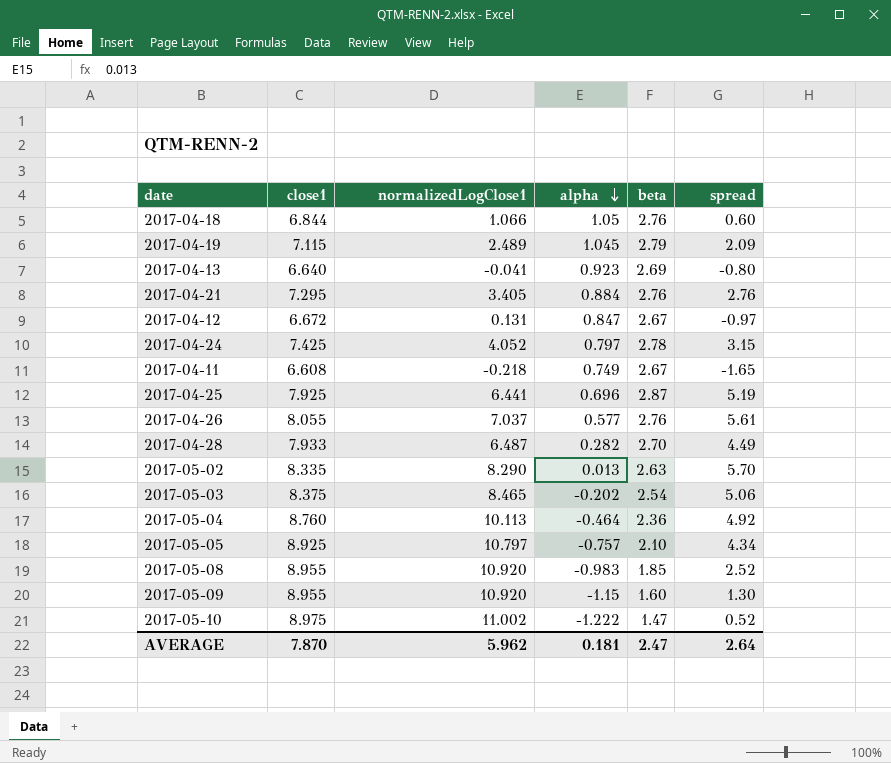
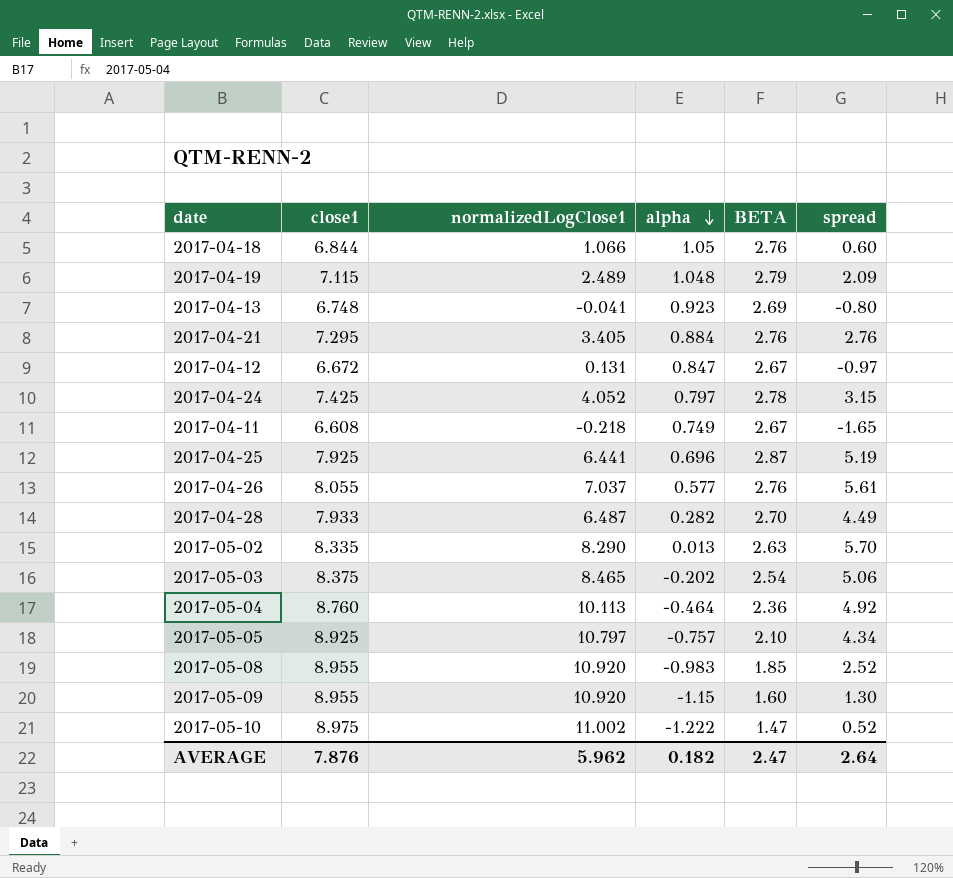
column name: beta -> BETA
2017-04-19 | alpha: 1.045 -> 1.048
2017-04-13 | close1: 6.640 -> 6.748
AVERAGE | close1: 7.870 -> 7.876
AVERAGE | alpha: 0.181 -> 0.182

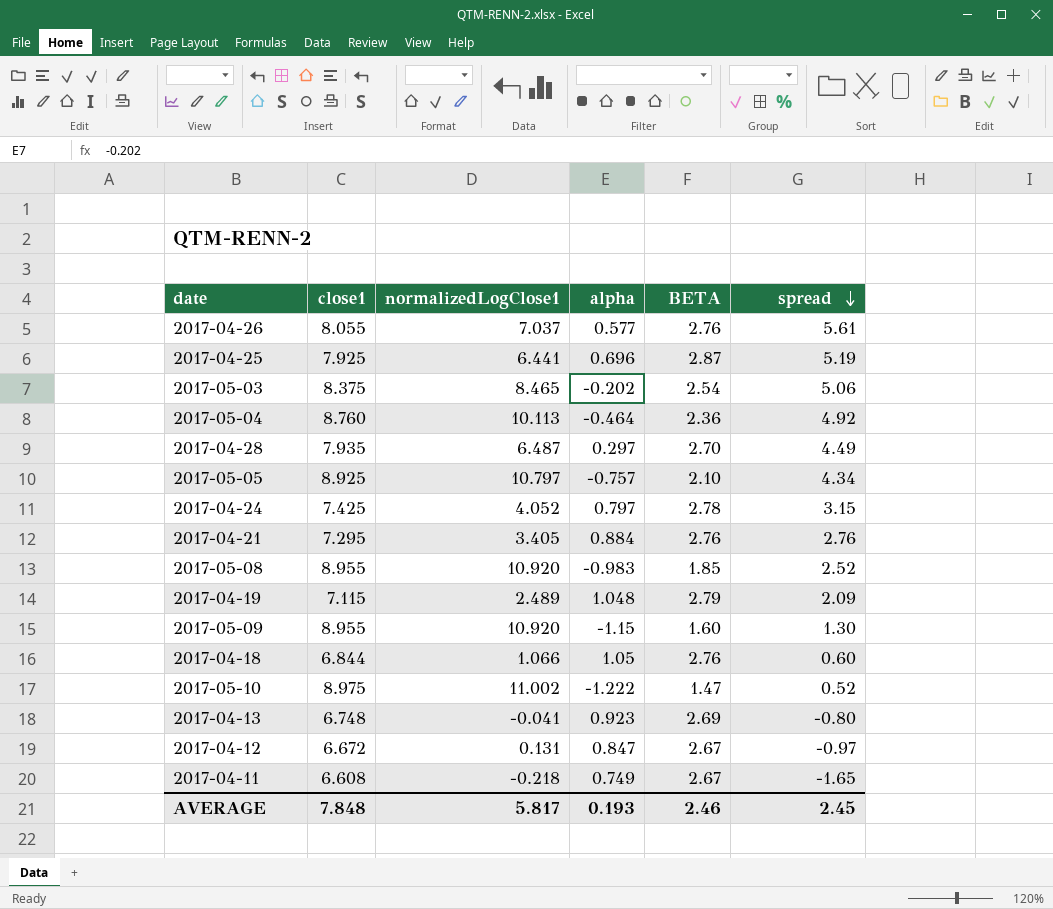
row order: alpha descending -> spread descending
row 2017-05-02: 8.335 | 8.290 | 0.013 | 2.63 | 5.70 -> none
2017-04-28 | close1: 7.933 -> 7.935
2017-04-28 | alpha: 0.282 -> 0.297
AVERAGE | close1: 7.876 -> 7.848
AVERAGE | normalizedLogClose1: 5.962 -> 5.817
AVERAGE | alpha: 0.182 -> 0.193
AVERAGE | BETA: 2.47 -> 2.46
AVERAGE | spread: 2.64 -> 2.45

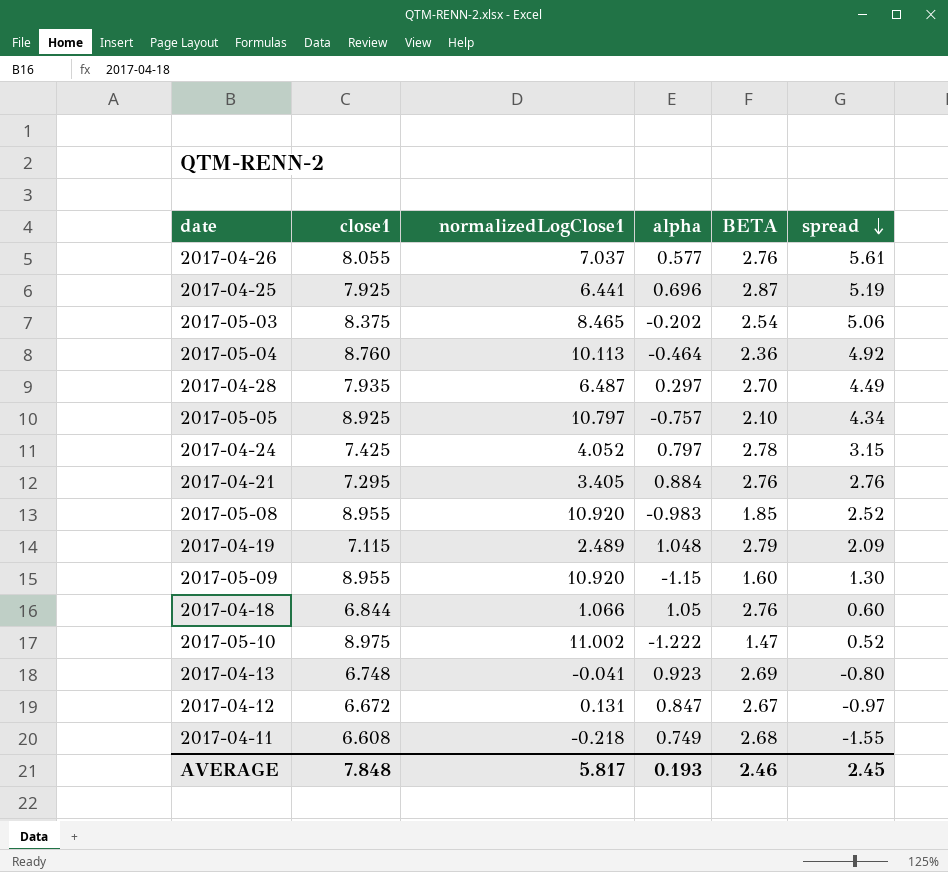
2017-04-11 | BETA: 2.67 -> 2.68
2017-04-11 | spread: -1.65 -> -1.55

